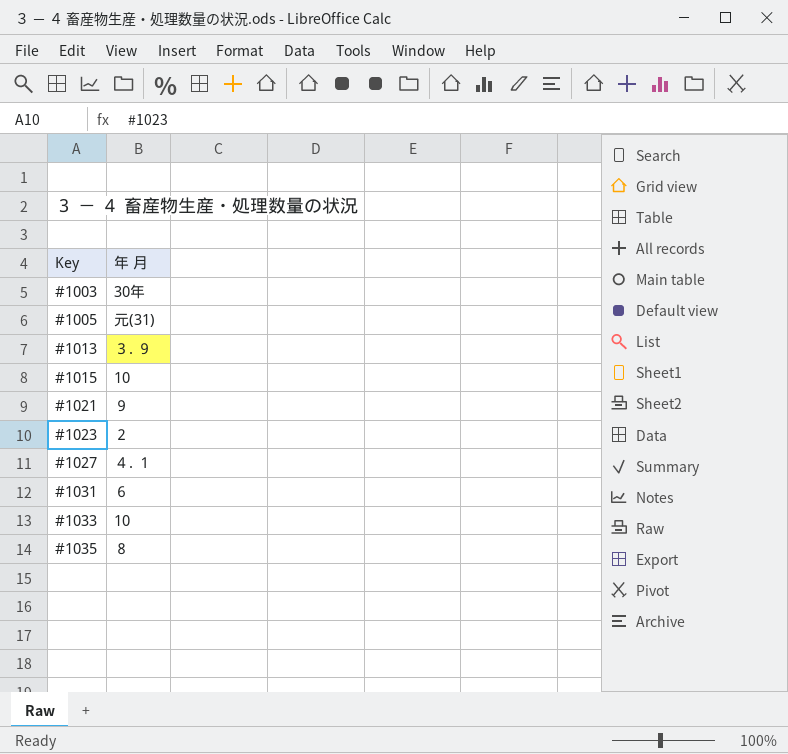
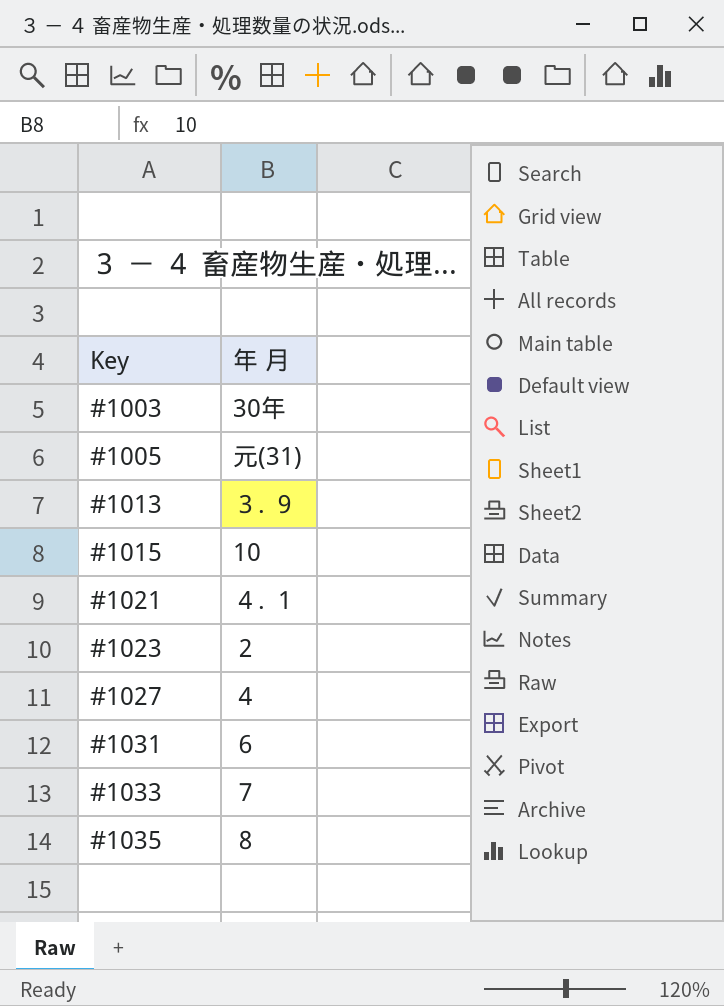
#1021 | 年 月: ９ -> ４. １
#1027 | 年 月: ４. １ -> ４
#1033 | 年 月: 10 -> ７

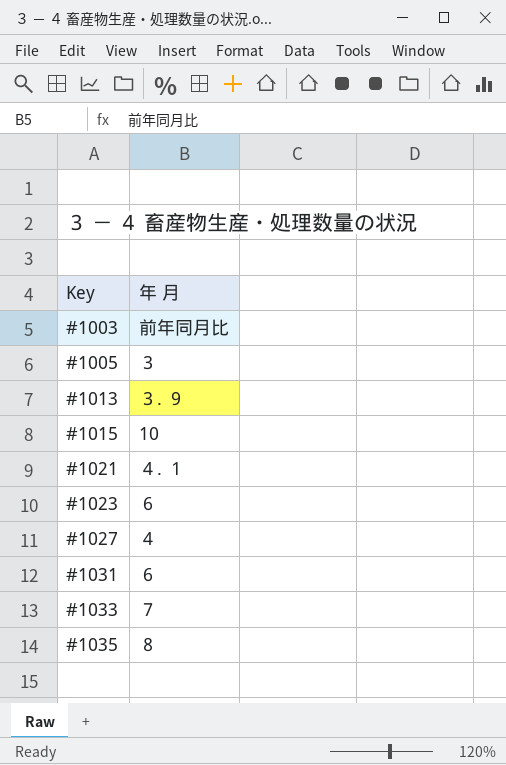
#1003 | 年 月: 30年 -> 前年同月比
#1005 | 年 月: 元(31) -> ３
#1023 | 年 月: ２ -> ６

